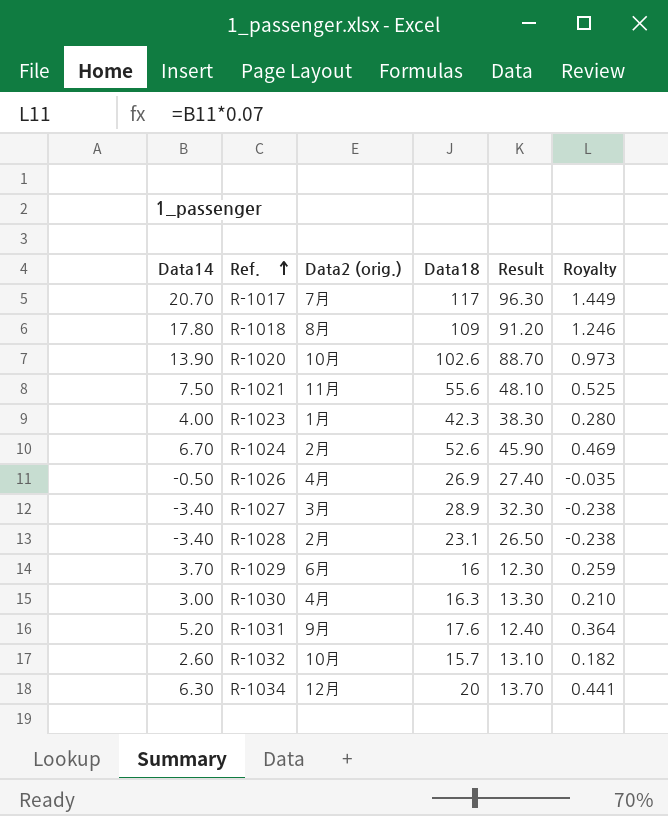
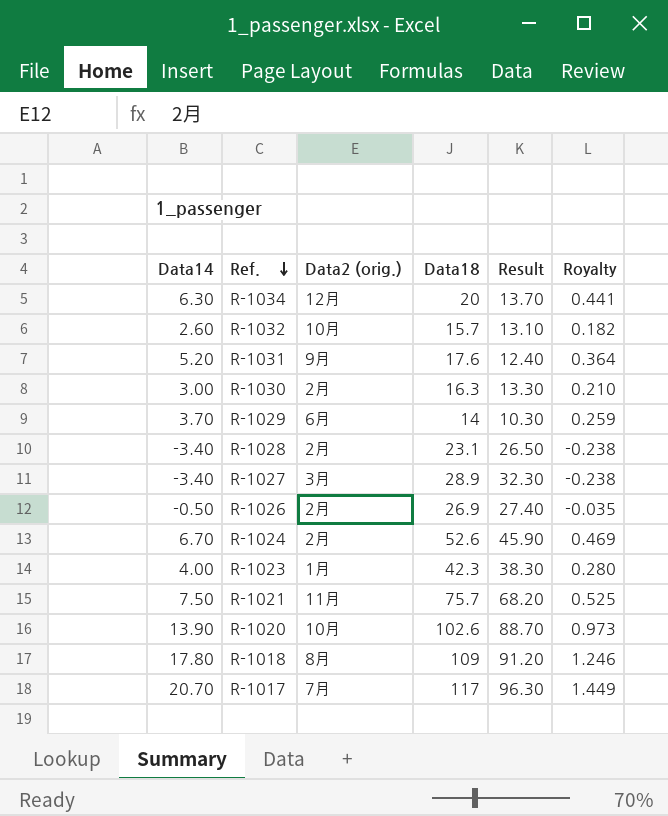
row order: Ref. ascending -> Ref. descending
R-1030 | Data2 (orig.): 4月 -> 2月
R-1029 | Data18: 16 -> 14
R-1029 | Result: 12.30 -> 10.30
R-1026 | Data2 (orig.): 4月 -> 2月
R-1021 | Data18: 55.6 -> 75.7
R-1021 | Result: 48.10 -> 68.20

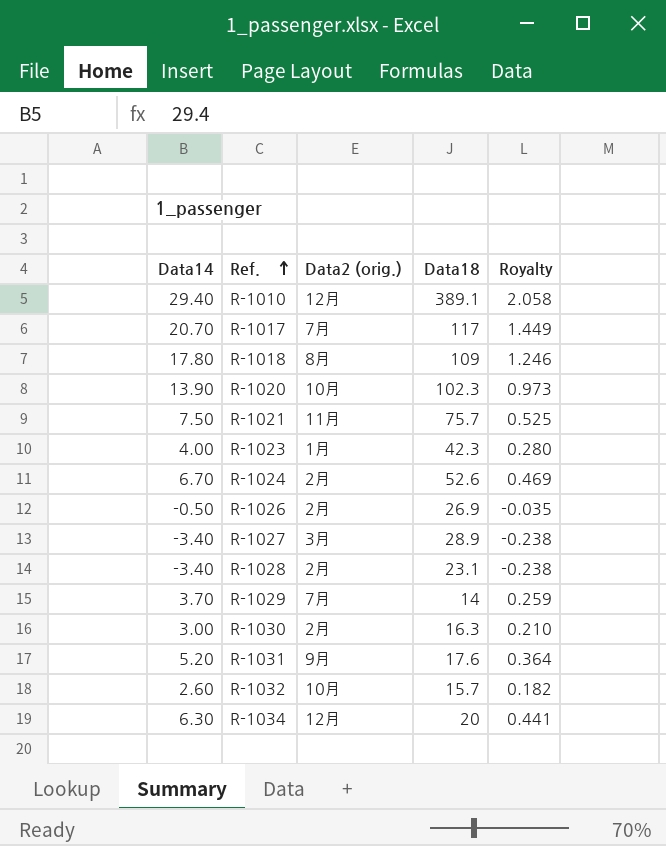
row order: Ref. descending -> Ref. ascending
column Result | formula: [Data18] - [Data14] -> none
row R-1010: none -> 29.40 | 12月 | 389.1 | 2.058
R-1020 | Data18: 102.6 -> 102.3
R-1029 | Data2 (orig.): 6月 -> 7月

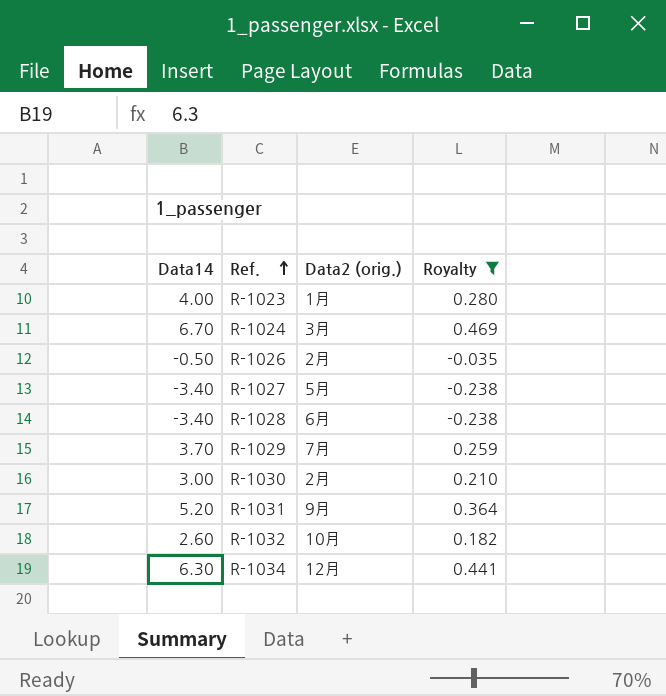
filter: none -> Royalty <= 0.469
column Data18 | position: 4 -> none
R-1024 | Data2 (orig.): 2月 -> 3月
R-1027 | Data2 (orig.): 3月 -> 5月
R-1028 | Data2 (orig.): 2月 -> 6月

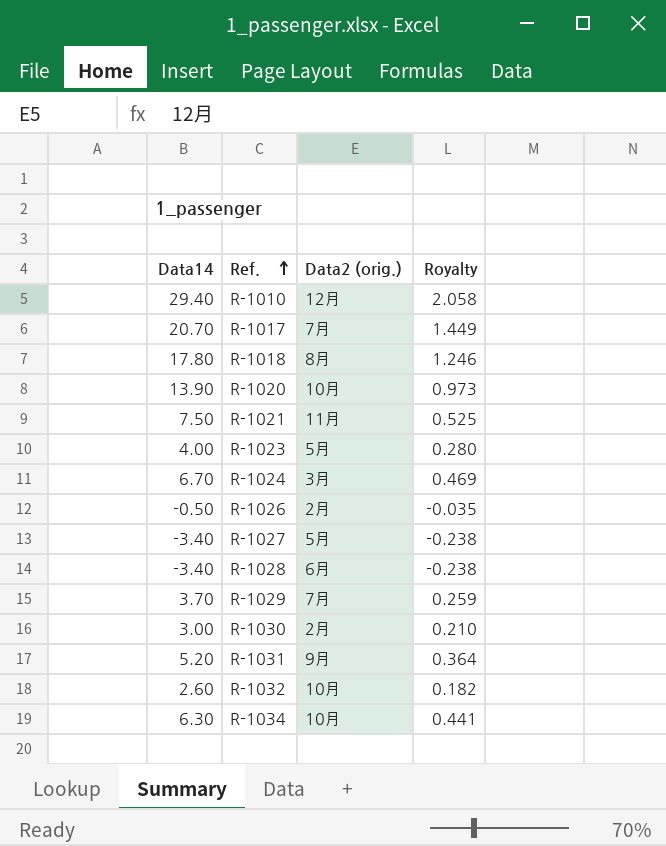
filter: Royalty <= 0.469 -> none
R-1023 | Data2 (orig.): 1月 -> 5月
R-1034 | Data2 (orig.): 12月 -> 10月

